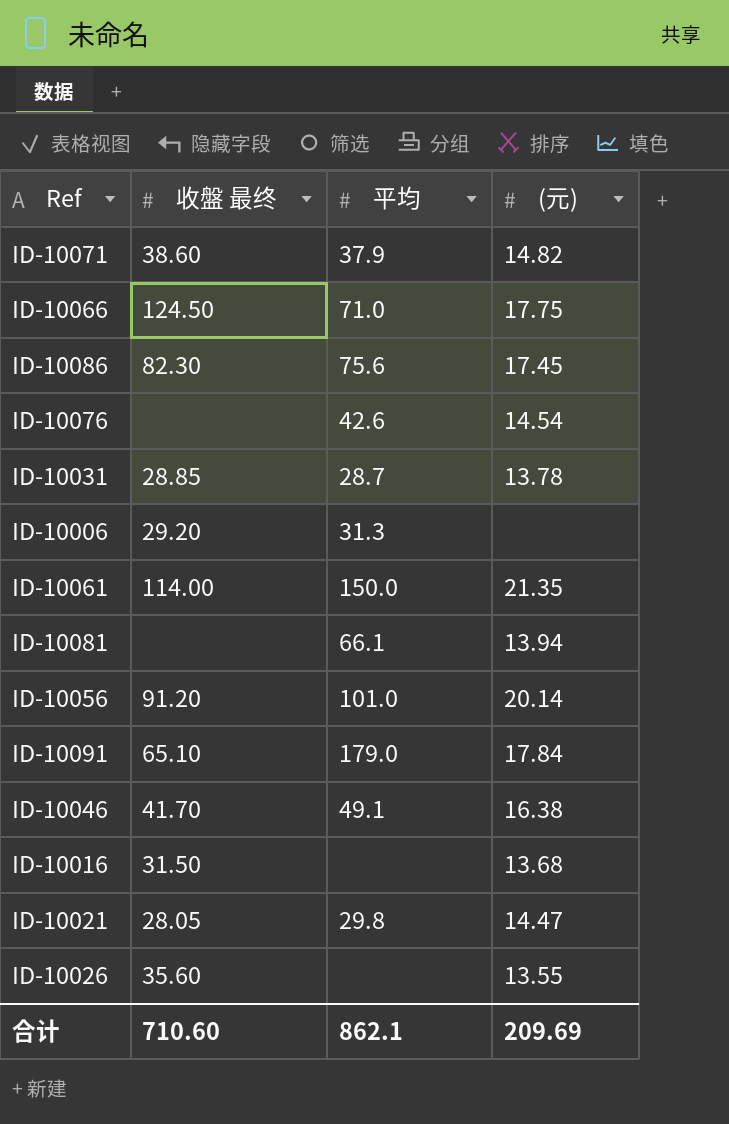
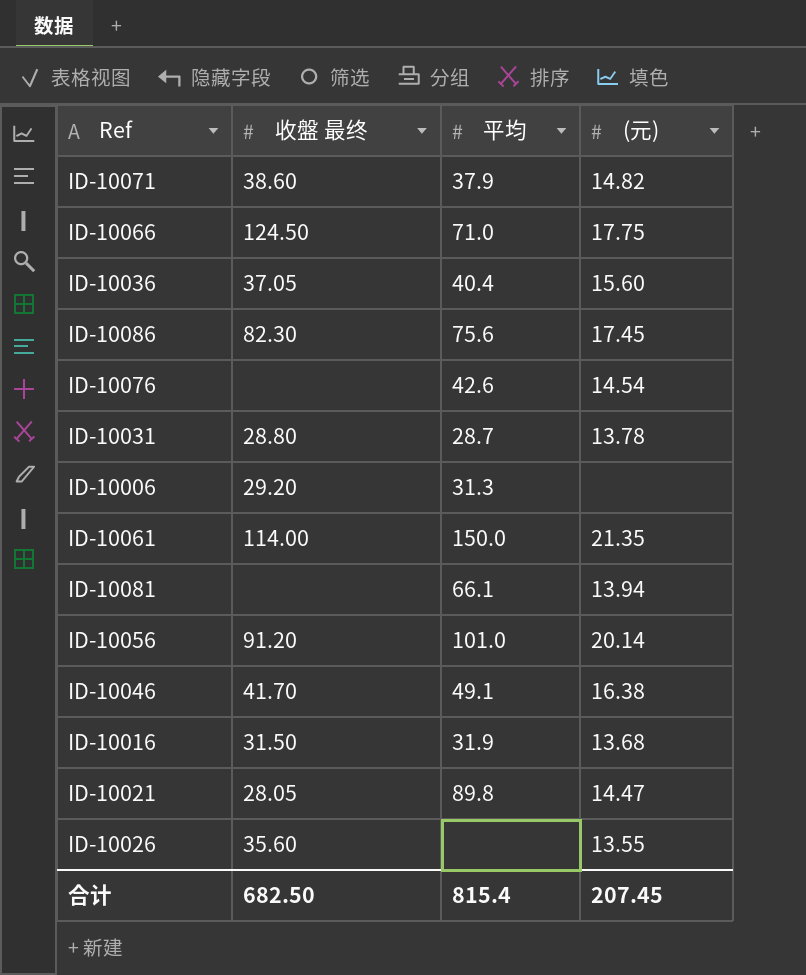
row ID-10091: 65.10 | 179.0 | 17.84 -> none
row ID-10036: none -> 37.05 | 40.4 | 15.60
ID-10031 | 收盤 最终: 28.85 -> 28.80
ID-10016 | 平均: none -> 31.9
ID-10021 | 平均: 29.8 -> 89.8
合计 | 收盤 最终: 710.60 -> 682.50
合计 | 平均: 862.1 -> 815.4
合计 | (元): 209.69 -> 207.45

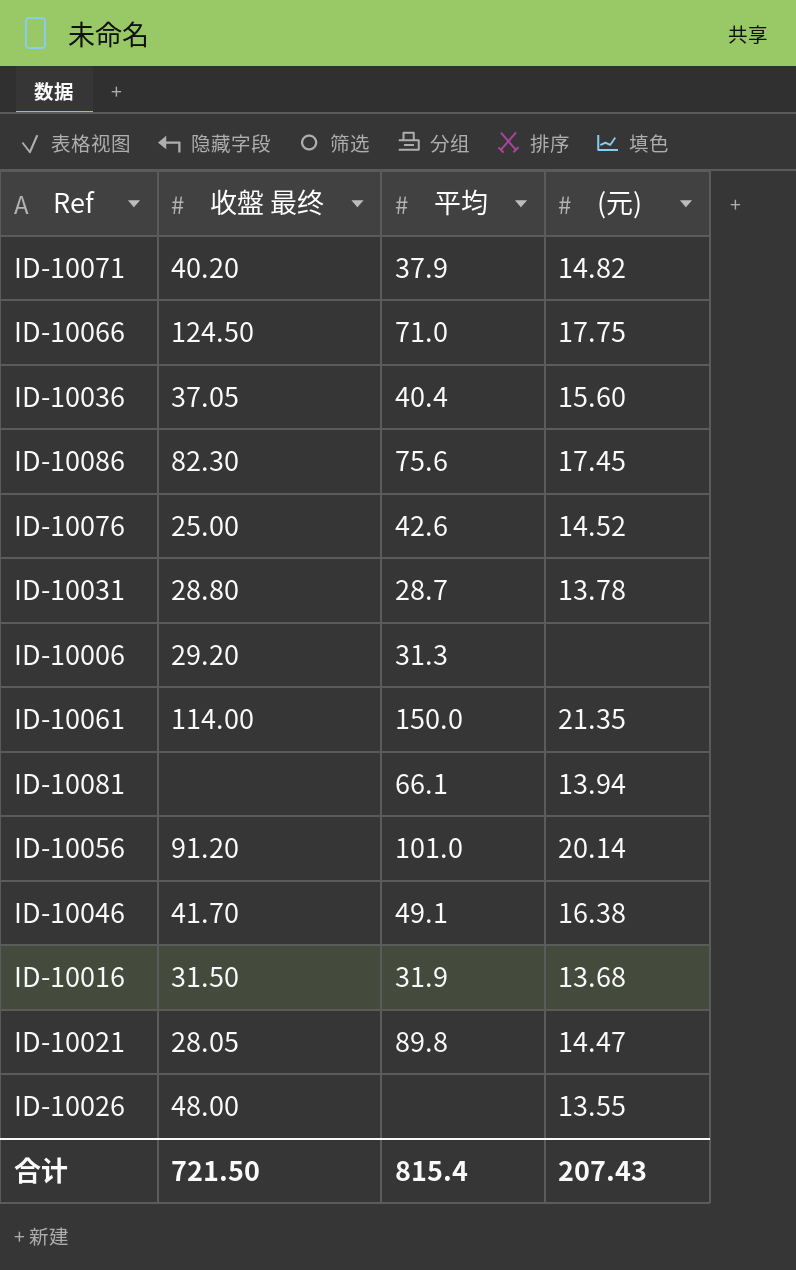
ID-10071 | 收盤 最终: 38.60 -> 40.20
ID-10076 | 收盤 最终: none -> 25.00
ID-10076 | (元): 14.54 -> 14.52
ID-10026 | 收盤 最终: 35.60 -> 48.00
合计 | 收盤 最终: 682.50 -> 721.50
合计 | (元): 207.45 -> 207.43

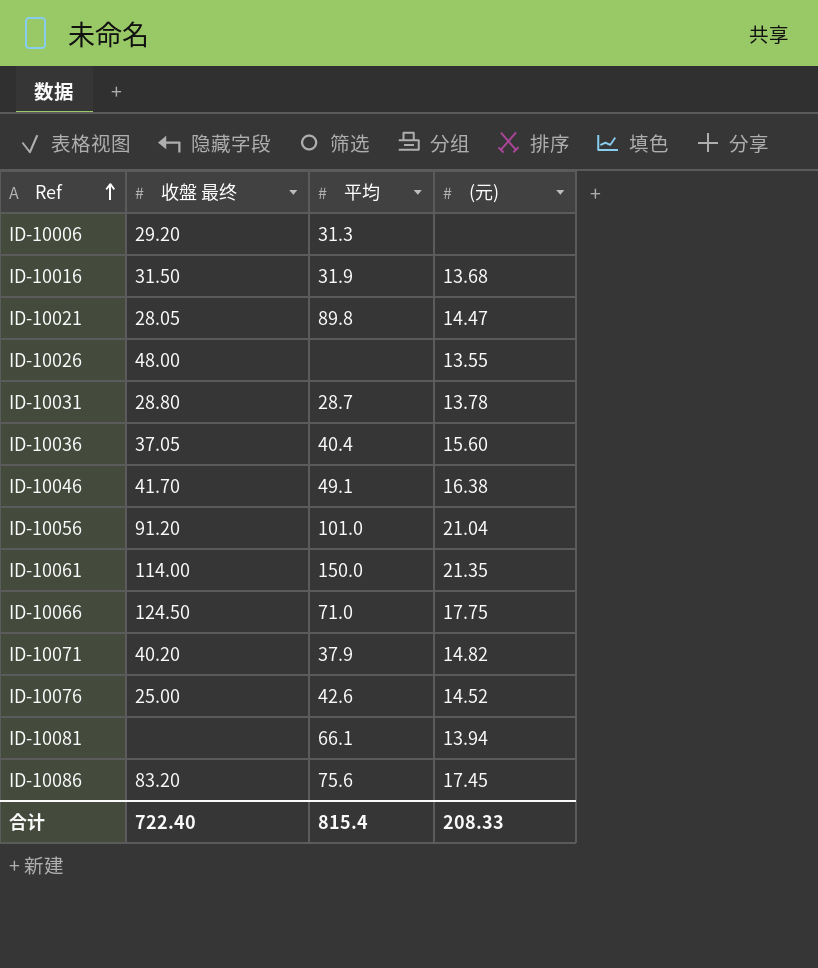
row order: none -> Ref ascending
ID-10056 | (元): 20.14 -> 21.04
ID-10086 | 收盤 最终: 82.30 -> 83.20
合计 | 收盤 最终: 721.50 -> 722.40
合计 | (元): 207.43 -> 208.33

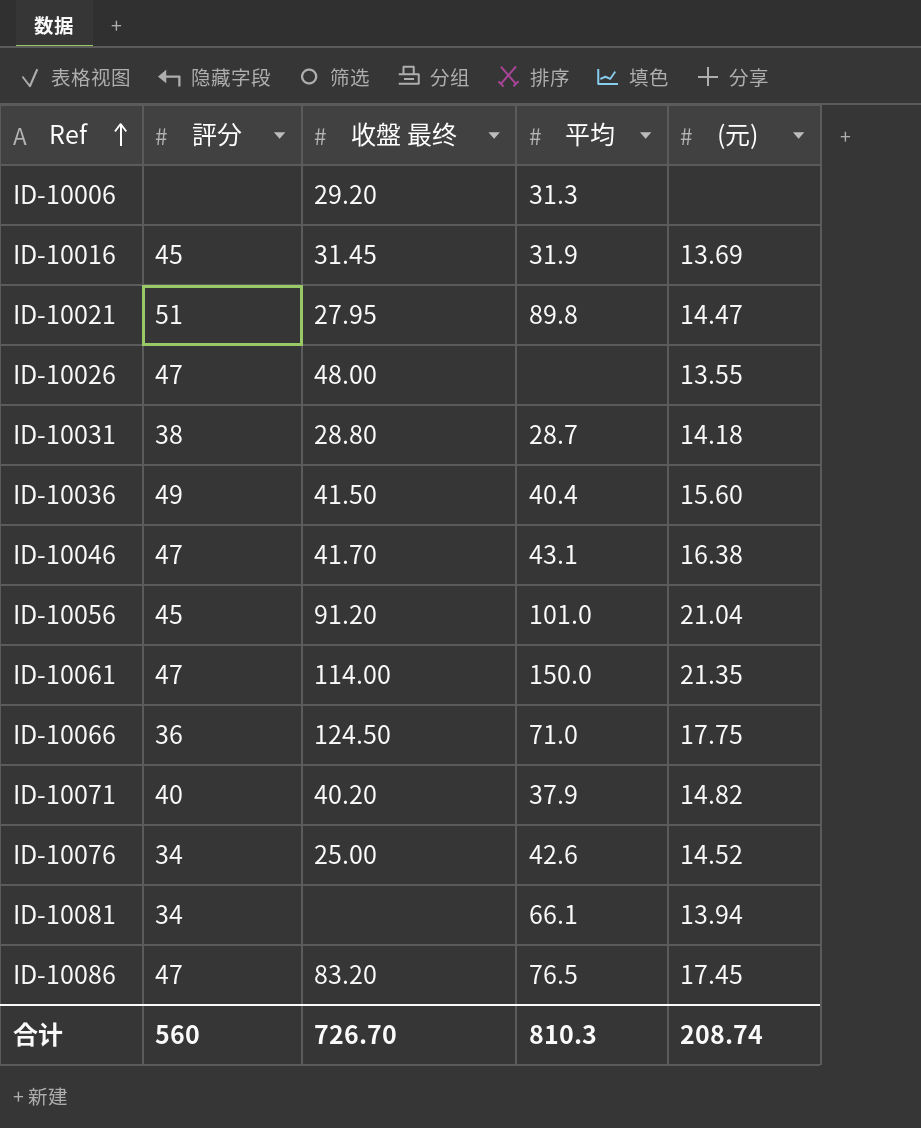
column 評分 | position: none -> 2
ID-10016 | 收盤 最终: 31.50 -> 31.45
ID-10016 | (元): 13.68 -> 13.69
ID-10021 | 收盤 最终: 28.05 -> 27.95
ID-10031 | (元): 13.78 -> 14.18
ID-10036 | 收盤 最终: 37.05 -> 41.50
ID-10046 | 平均: 49.1 -> 43.1
ID-10086 | 平均: 75.6 -> 76.5
合计 | 收盤 最终: 722.40 -> 726.70
合计 | 平均: 815.4 -> 810.3
合计 | (元): 208.33 -> 208.74

